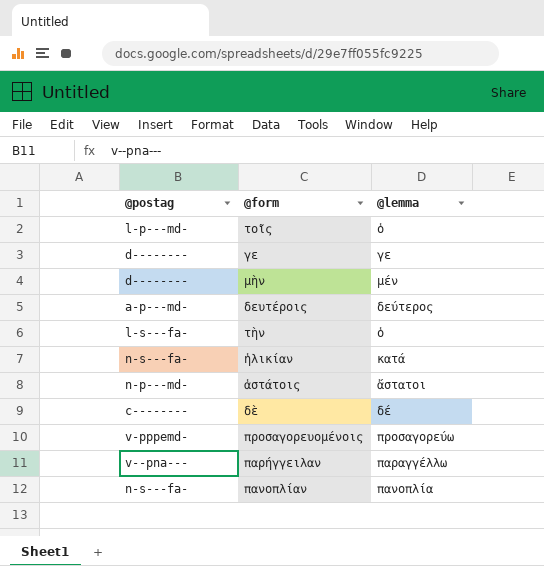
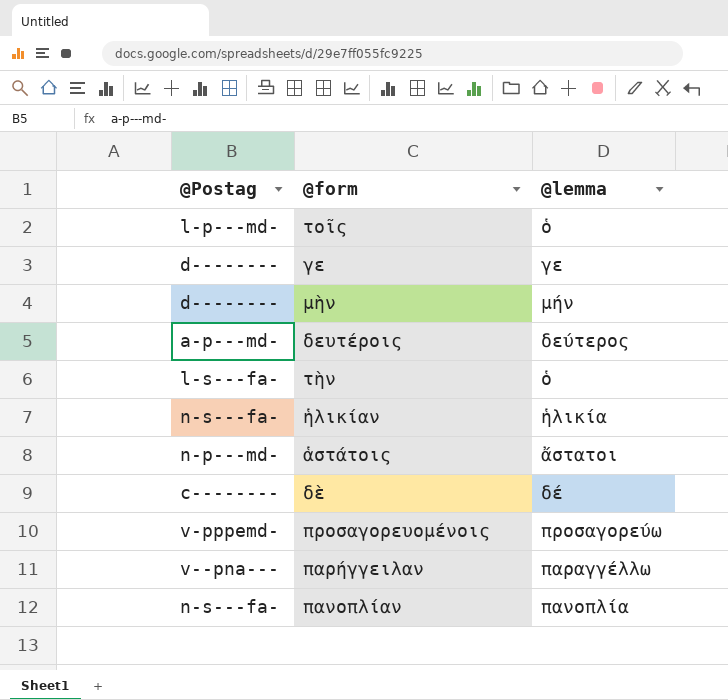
column name: @postag -> @Postag
μὴν | @lemma: μέν -> μήν
ἡλικίαν | @lemma: κατά -> ἡλικία

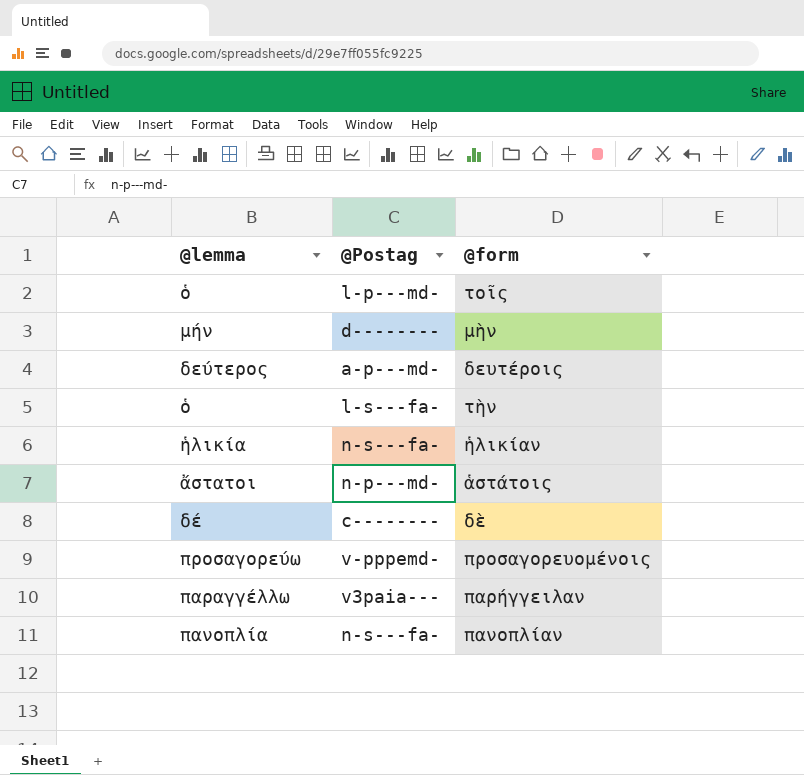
column @lemma | position: 3 -> 1
row γε: d-------- | γε -> none
παρήγγειλαν | @Postag: v--pna--- -> v3paia---

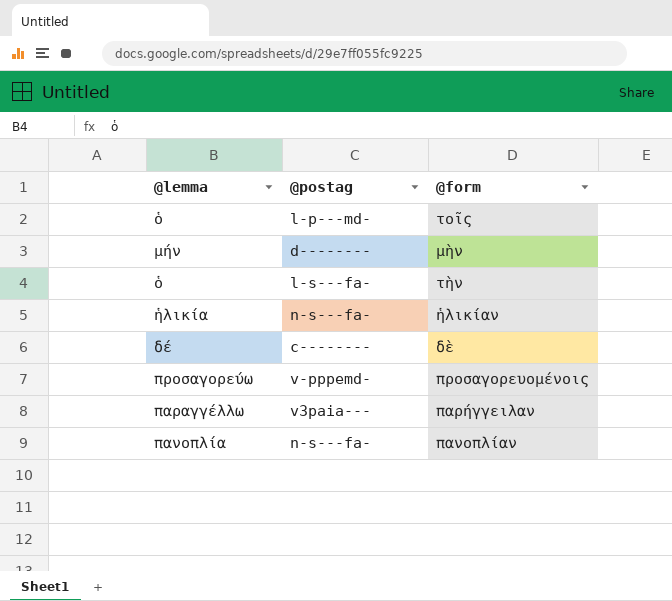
column name: @Postag -> @postag
row δευτέροις: δεύτερος | a-p---md- -> none
row ἁστάτοις: ἄστατοι | n-p---md- -> none

